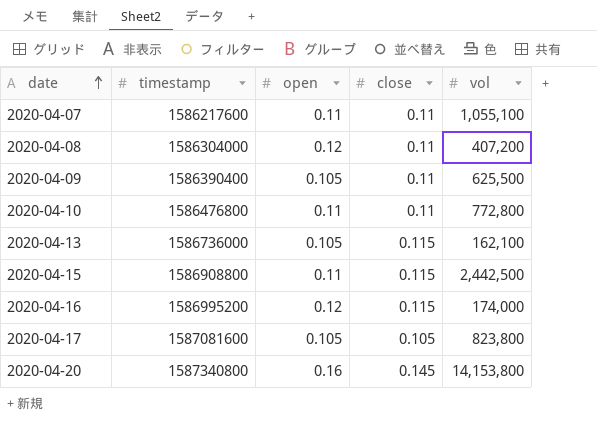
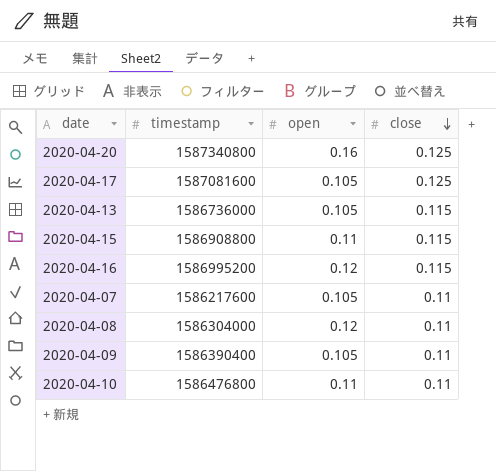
row order: date ascending -> close descending
column vol | position: 5 -> none
2020-04-20 | close: 0.145 -> 0.125
2020-04-17 | close: 0.105 -> 0.125
2020-04-07 | open: 0.11 -> 0.105

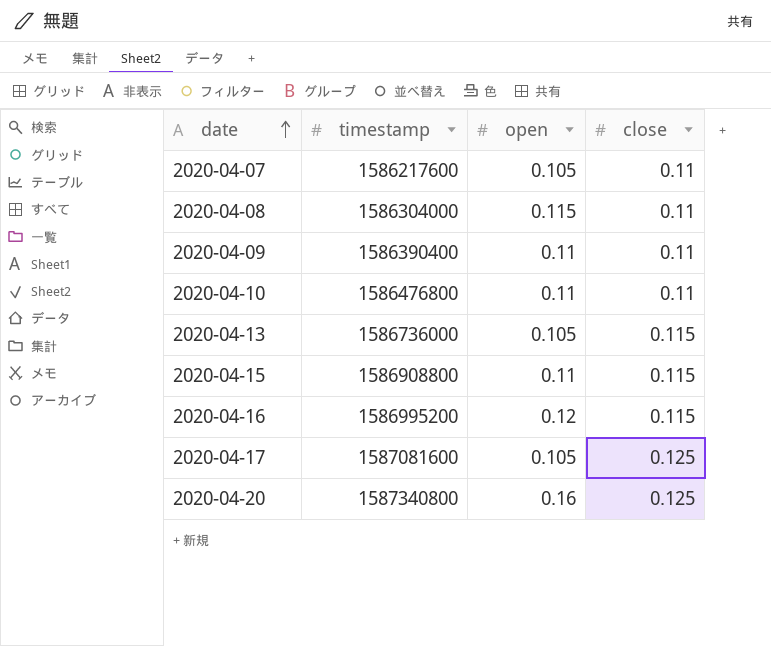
row order: close descending -> date ascending
2020-04-08 | open: 0.12 -> 0.115
2020-04-09 | open: 0.105 -> 0.11

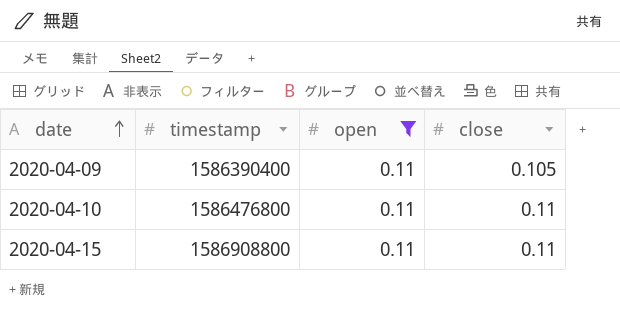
filter: none -> open = 0.11
2020-04-09 | close: 0.11 -> 0.105
2020-04-15 | close: 0.115 -> 0.11

